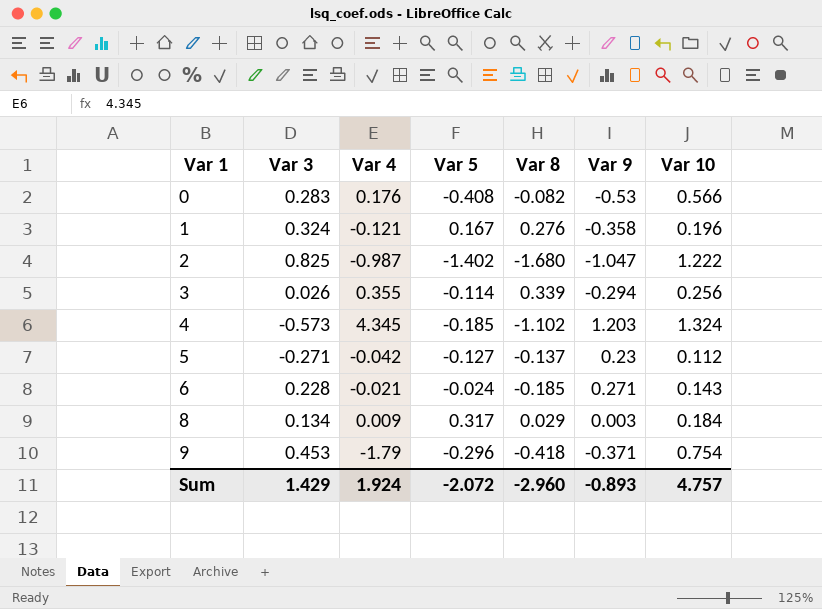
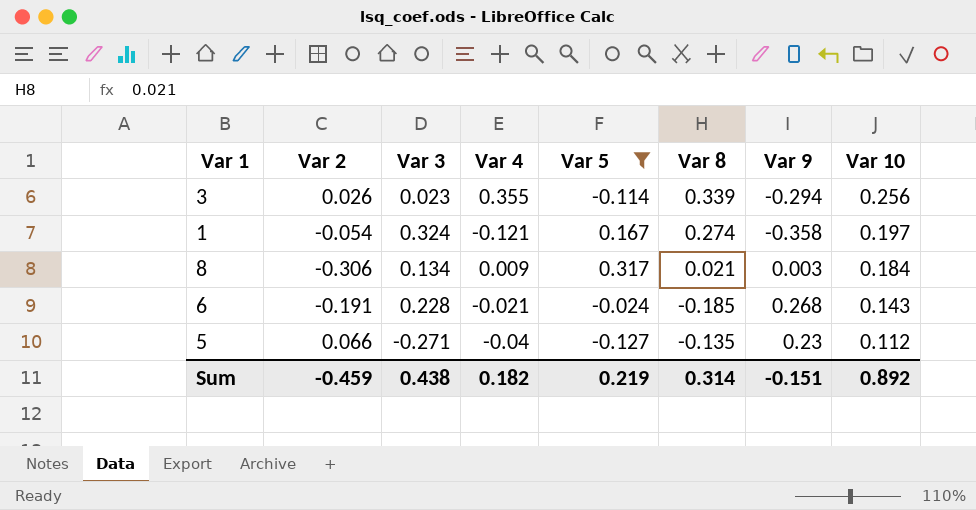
filter: none -> Var 5 >= -0.127
row order: Var 1 ascending -> Var 10 descending
column Var 2 | position: none -> 2
3 | Var 3: 0.026 -> 0.023
1 | Var 8: 0.276 -> 0.274
1 | Var 10: 0.196 -> 0.197
8 | Var 8: 0.029 -> 0.021
6 | Var 9: 0.271 -> 0.268
5 | Var 4: -0.042 -> -0.04
5 | Var 8: -0.137 -> -0.135
Sum | Var 3: 1.429 -> 0.438
Sum | Var 4: 1.924 -> 0.182
Sum | Var 5: -2.072 -> 0.219
Sum | Var 8: -2.960 -> 0.314
Sum | Var 9: -0.893 -> -0.151
Sum | Var 10: 4.757 -> 0.892

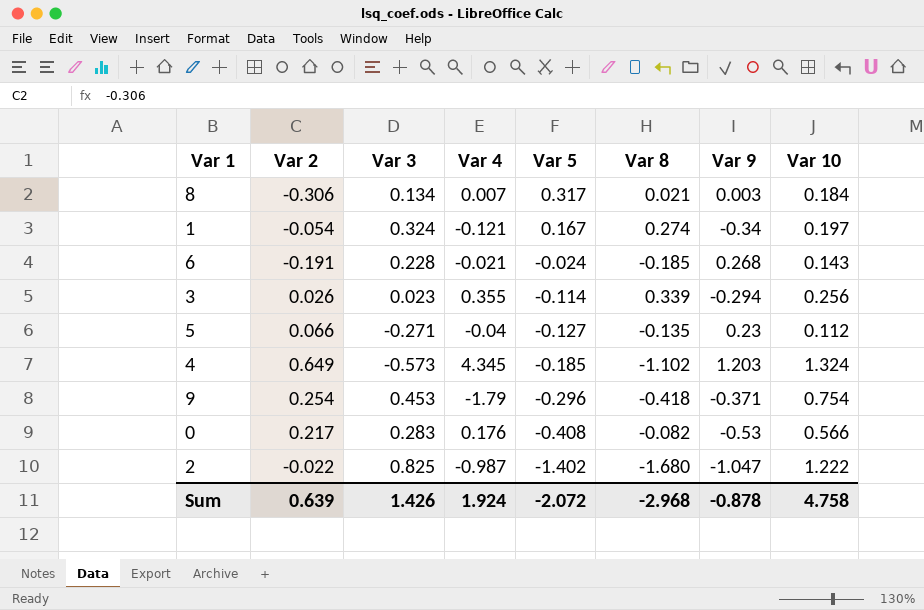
filter: Var 5 >= -0.127 -> none
row order: Var 10 descending -> Var 5 descending
8 | Var 4: 0.009 -> 0.007
1 | Var 9: -0.358 -> -0.34
Sum | Var 2: -0.459 -> 0.639
Sum | Var 3: 0.438 -> 1.426
Sum | Var 4: 0.182 -> 1.924
Sum | Var 5: 0.219 -> -2.072
Sum | Var 8: 0.314 -> -2.968
Sum | Var 9: -0.151 -> -0.878
Sum | Var 10: 0.892 -> 4.758

